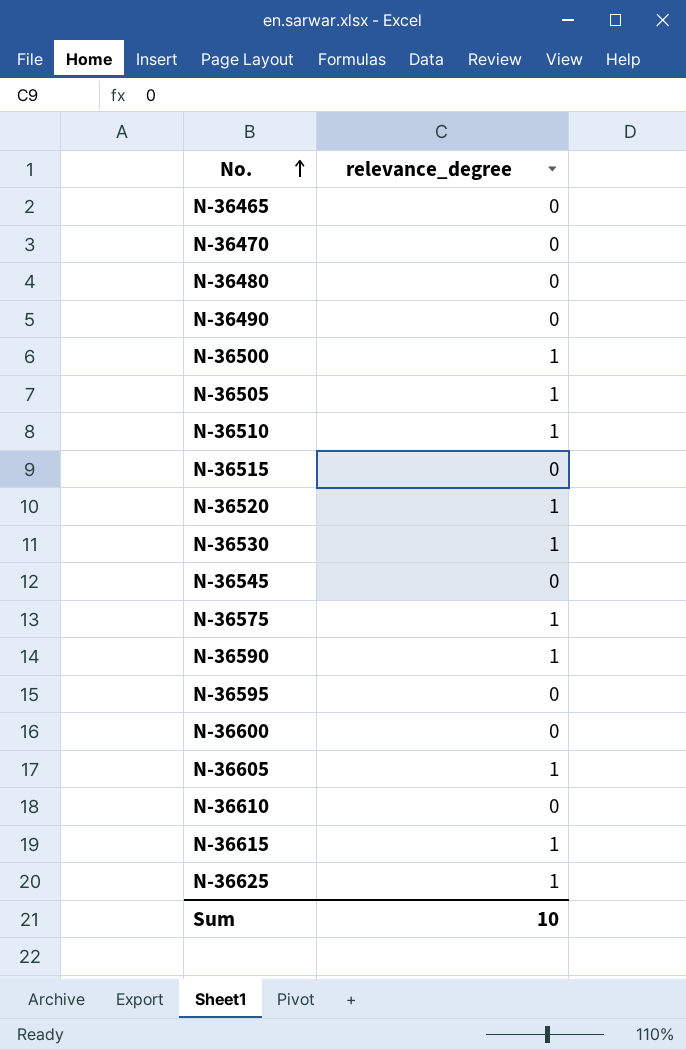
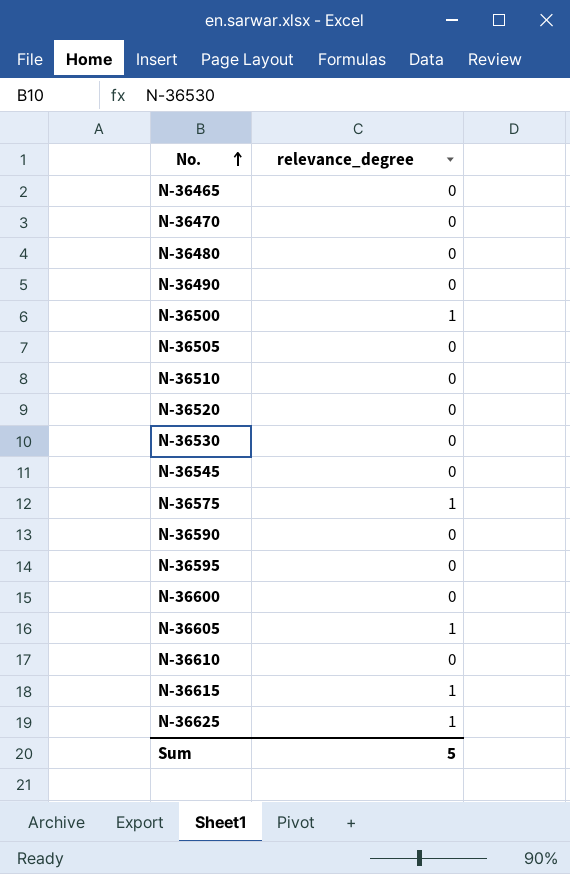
row N-36515: 0 -> none
N-36505 | relevance_degree: 1 -> 0
N-36510 | relevance_degree: 1 -> 0
N-36520 | relevance_degree: 1 -> 0
N-36530 | relevance_degree: 1 -> 0
N-36590 | relevance_degree: 1 -> 0
Sum | relevance_degree: 10 -> 5

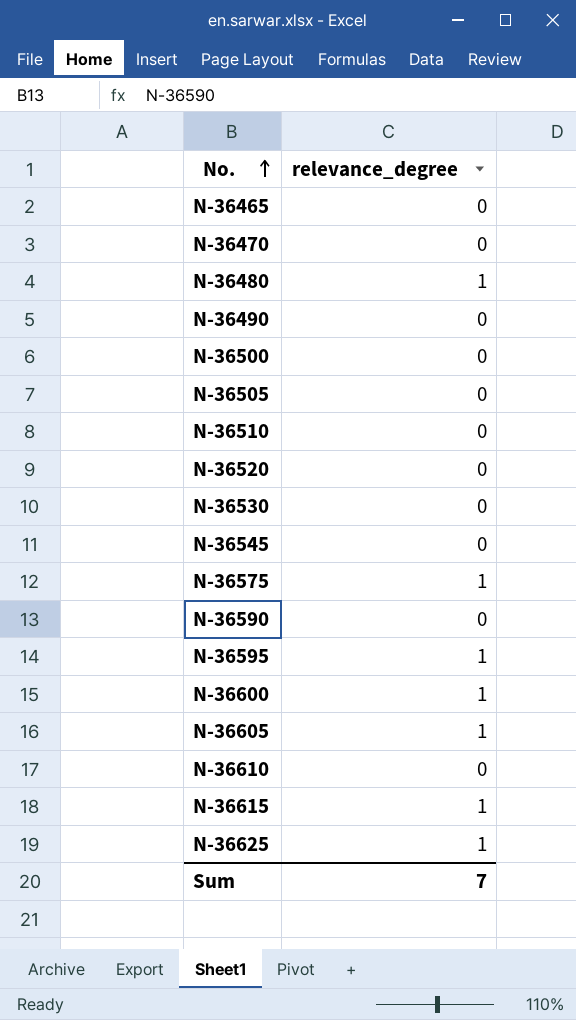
N-36480 | relevance_degree: 0 -> 1
N-36500 | relevance_degree: 1 -> 0
N-36595 | relevance_degree: 0 -> 1
N-36600 | relevance_degree: 0 -> 1
Sum | relevance_degree: 5 -> 7

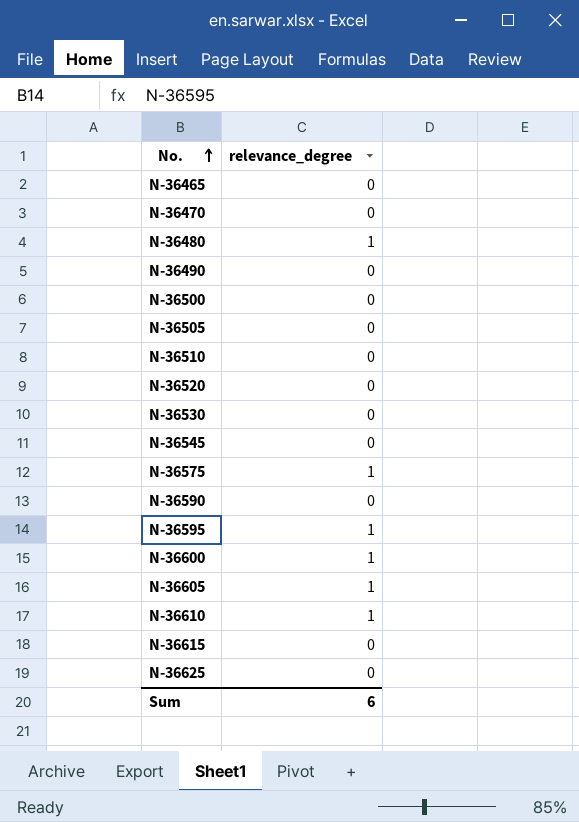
N-36610 | relevance_degree: 0 -> 1
N-36615 | relevance_degree: 1 -> 0
N-36625 | relevance_degree: 1 -> 0
Sum | relevance_degree: 7 -> 6

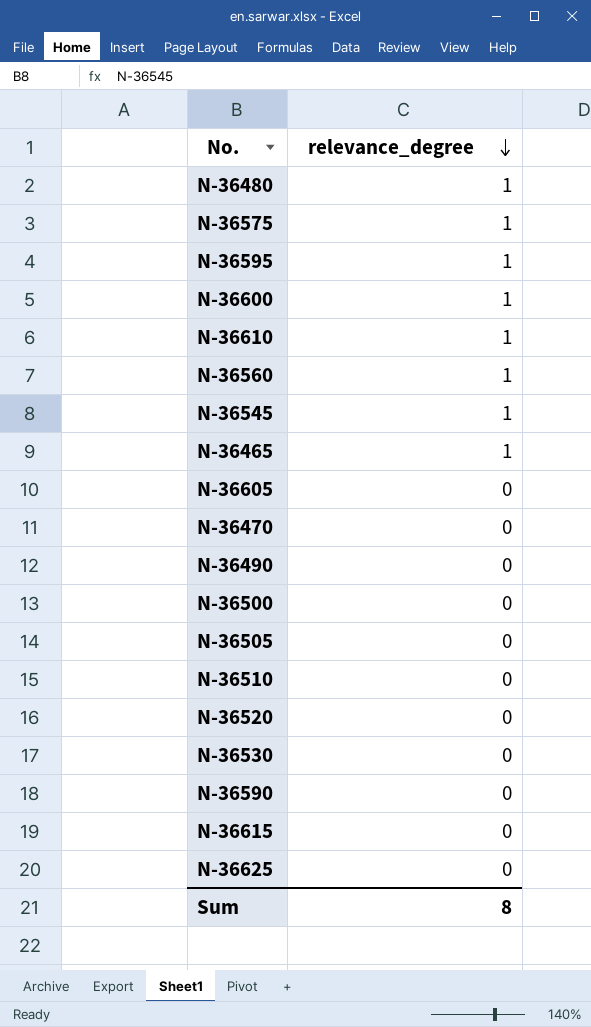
row order: No. ascending -> relevance_degree descending
row N-36560: none -> 1
N-36545 | relevance_degree: 0 -> 1
N-36465 | relevance_degree: 0 -> 1
N-36605 | relevance_degree: 1 -> 0
Sum | relevance_degree: 6 -> 8

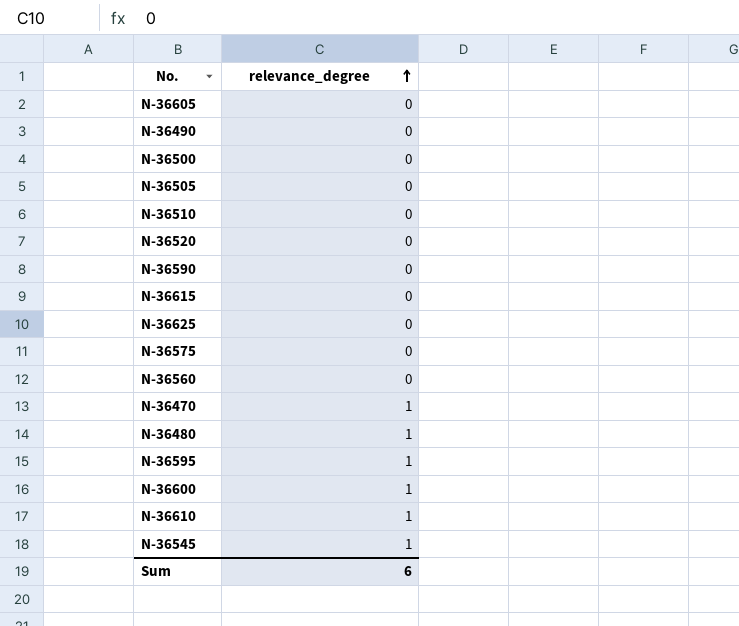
row order: relevance_degree descending -> relevance_degree ascending
row N-36465: 1 -> none
row N-36530: 0 -> none
N-36575 | relevance_degree: 1 -> 0
N-36560 | relevance_degree: 1 -> 0
N-36470 | relevance_degree: 0 -> 1
Sum | relevance_degree: 8 -> 6

